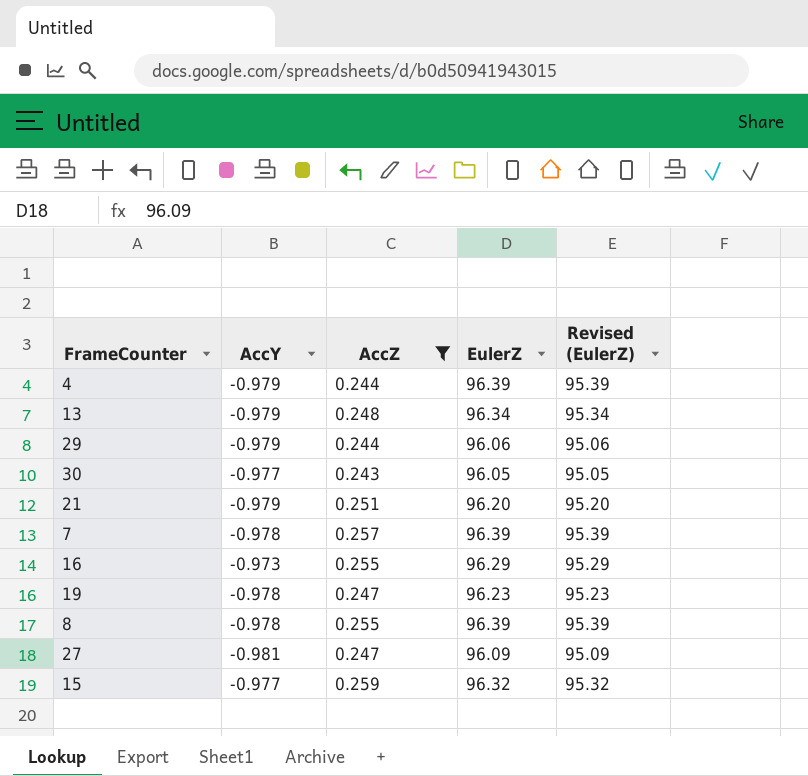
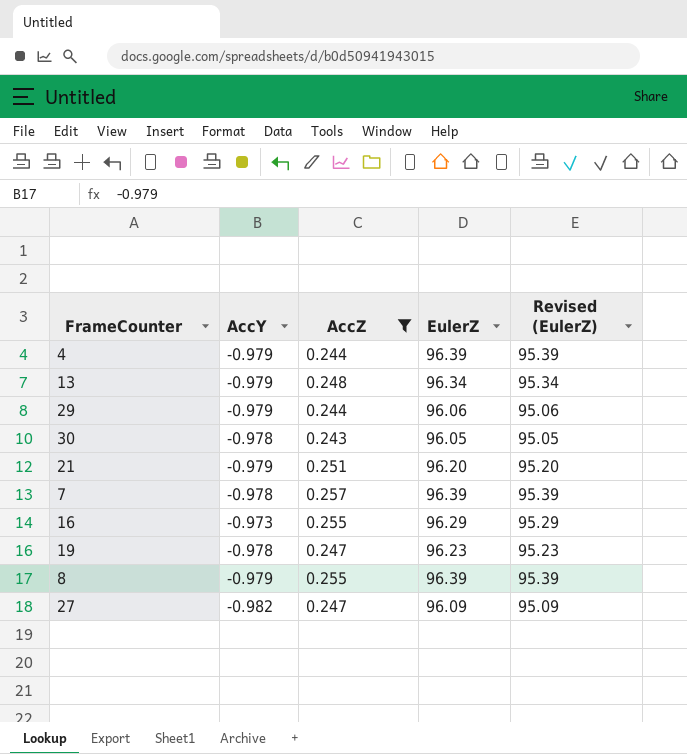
row 15: -0.977 | 0.259 | 96.32 | 95.32 -> none
30 | AccY: -0.977 -> -0.978
8 | AccY: -0.978 -> -0.979
27 | AccY: -0.981 -> -0.982

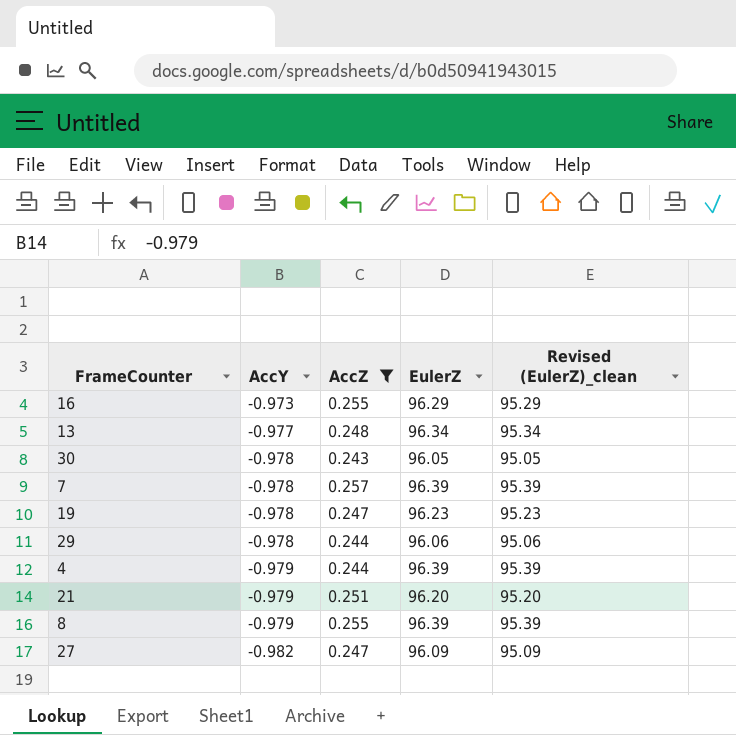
row order: none -> AccY descending
column name: Revised (EulerZ) -> Revised (EulerZ)_clean
13 | AccY: -0.979 -> -0.977
29 | AccY: -0.979 -> -0.978

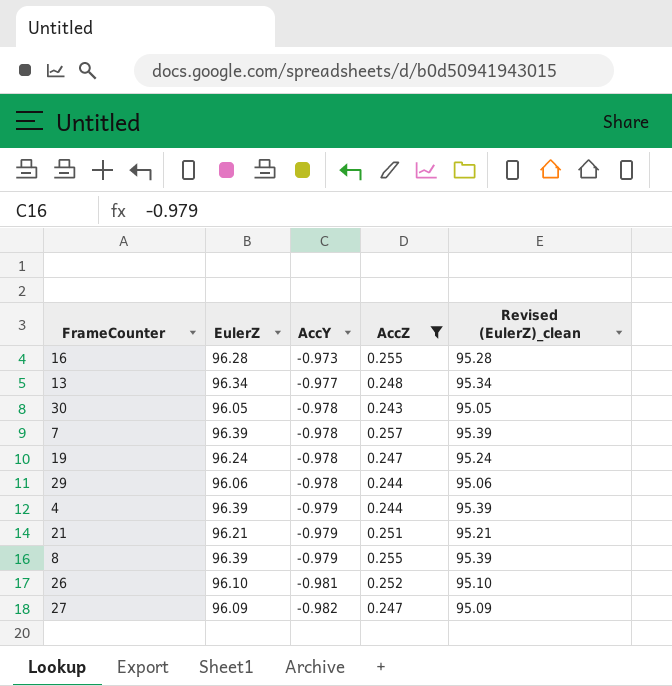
column EulerZ | position: 4 -> 2
16 | EulerZ: 96.29 -> 96.28
16 | Revised (EulerZ)_clean: 95.29 -> 95.28
19 | EulerZ: 96.23 -> 96.24
19 | Revised (EulerZ)_clean: 95.23 -> 95.24
21 | EulerZ: 96.20 -> 96.21
21 | Revised (EulerZ)_clean: 95.20 -> 95.21
row 26: none -> 96.10 | -0.981 | 0.252 | 95.10

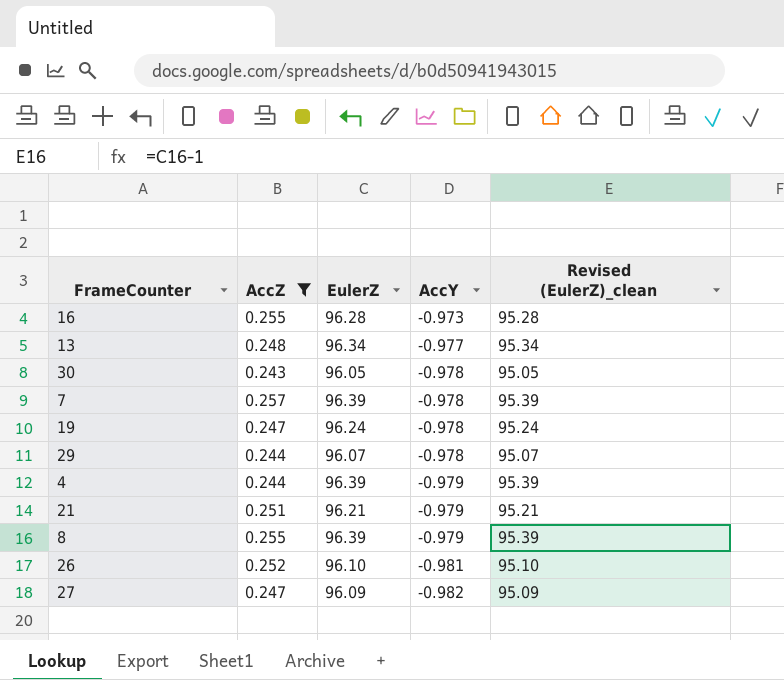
column AccZ | position: 4 -> 2
29 | EulerZ: 96.06 -> 96.07
29 | Revised (EulerZ)_clean: 95.06 -> 95.07

